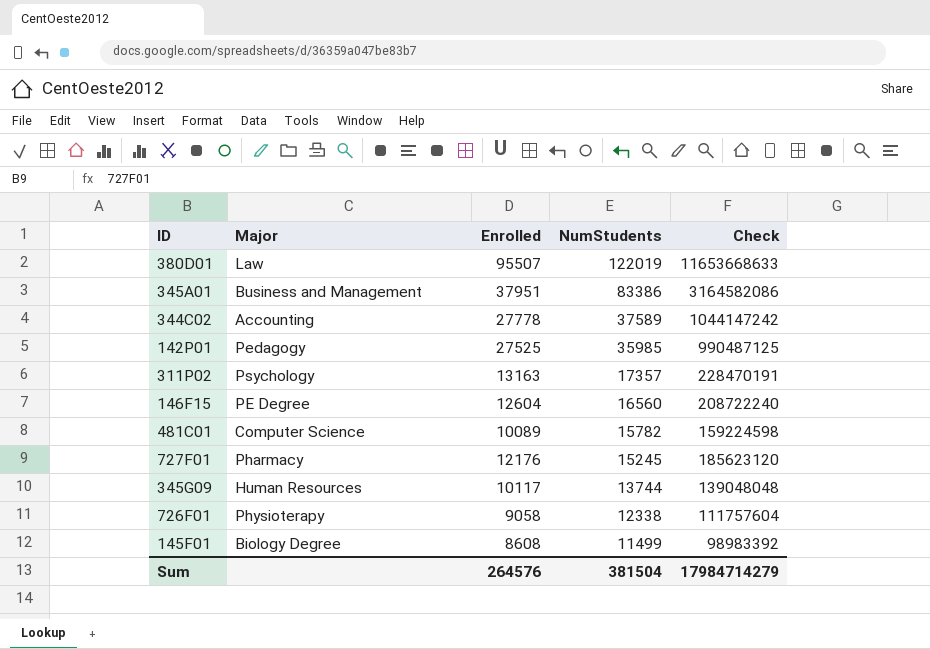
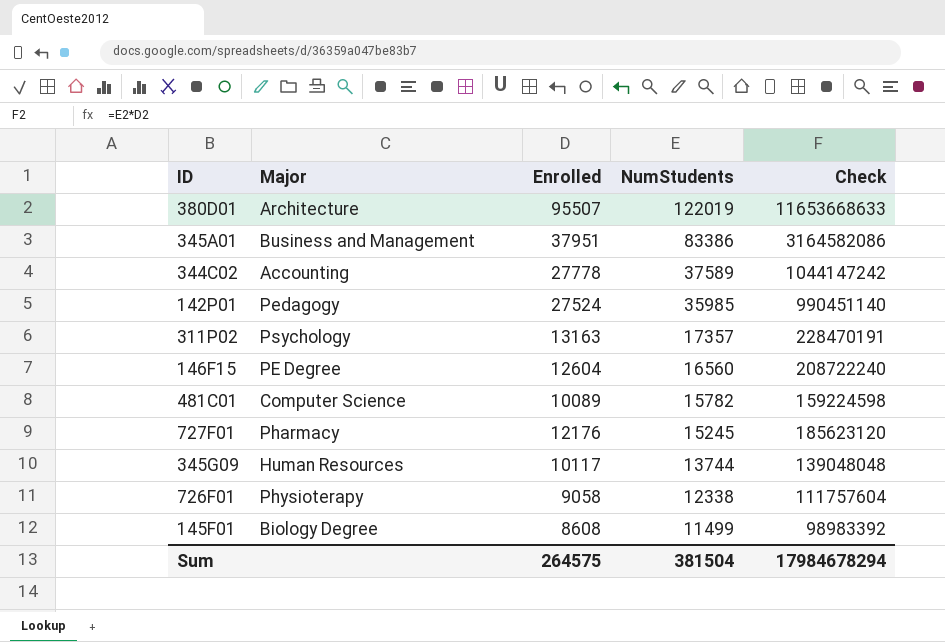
380D01 | Major: Law -> Architecture
142P01 | Enrolled: 27525 -> 27524
142P01 | Check: 990487125 -> 990451140
Sum | Enrolled: 264576 -> 264575
Sum | Check: 17984714279 -> 17984678294

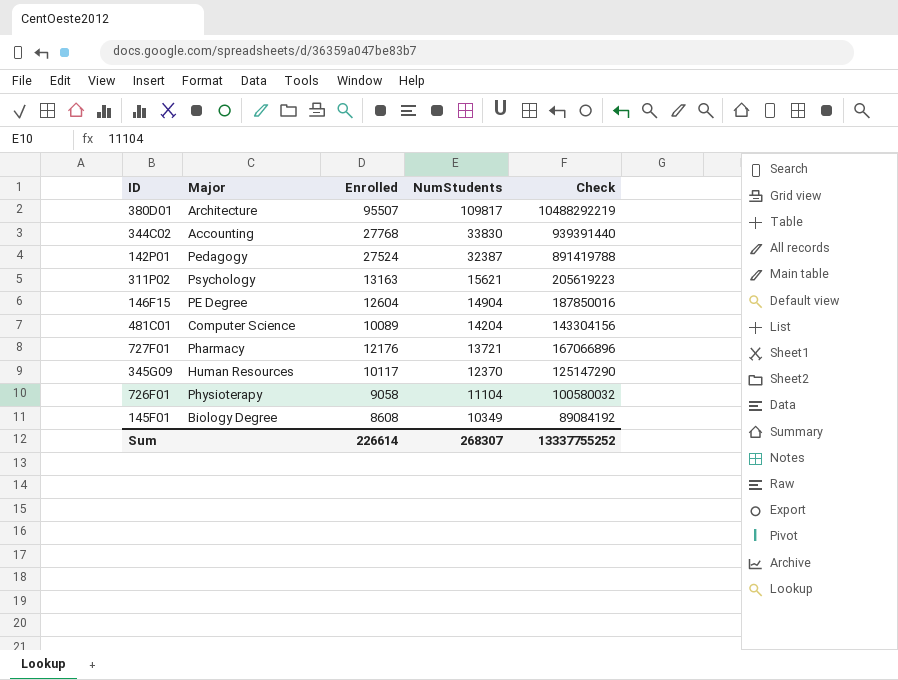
row 345A01: Business and Management | 37951 | 83386 | 3164582086 -> none
380D01 | NumStudents: 122019 -> 109817
380D01 | Check: 11653668633 -> 10488292219
344C02 | Enrolled: 27778 -> 27768
344C02 | NumStudents: 37589 -> 33830
344C02 | Check: 1044147242 -> 939391440
142P01 | NumStudents: 35985 -> 32387
142P01 | Check: 990451140 -> 891419788
311P02 | NumStudents: 17357 -> 15621
311P02 | Check: 228470191 -> 205619223
146F15 | NumStudents: 16560 -> 14904
146F15 | Check: 208722240 -> 187850016
481C01 | NumStudents: 15782 -> 14204
481C01 | Check: 159224598 -> 143304156
727F01 | NumStudents: 15245 -> 13721
727F01 | Check: 185623120 -> 167066896
345G09 | NumStudents: 13744 -> 12370
345G09 | Check: 139048048 -> 125147290
726F01 | NumStudents: 12338 -> 11104
726F01 | Check: 111757604 -> 100580032
145F01 | NumStudents: 11499 -> 10349
145F01 | Check: 98983392 -> 89084192
Sum | Enrolled: 264575 -> 226614
Sum | NumStudents: 381504 -> 268307
Sum | Check: 17984678294 -> 13337755252

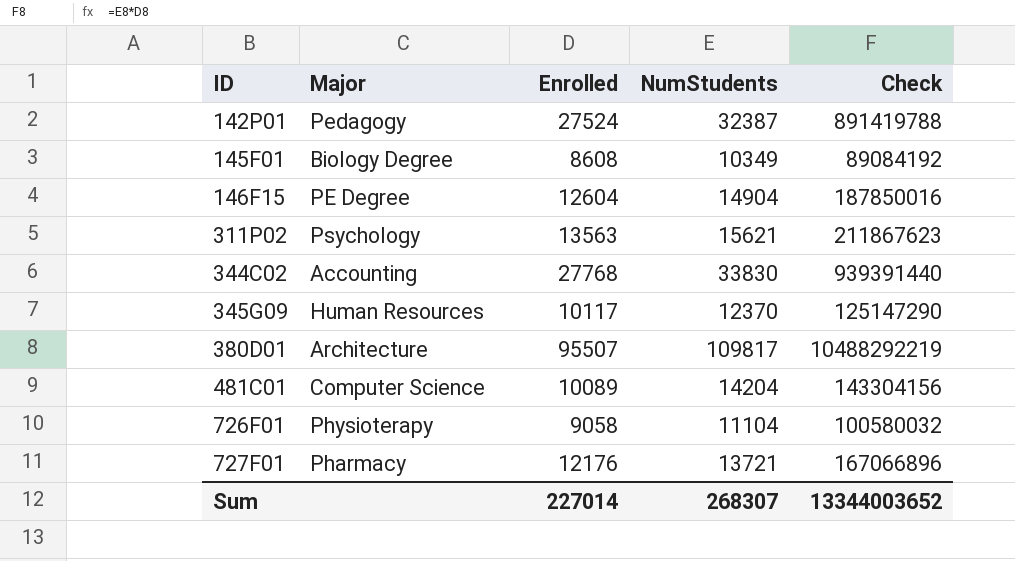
row order: NumStudents descending -> ID ascending
311P02 | Enrolled: 13163 -> 13563
311P02 | Check: 205619223 -> 211867623
Sum | Enrolled: 226614 -> 227014
Sum | Check: 13337755252 -> 13344003652

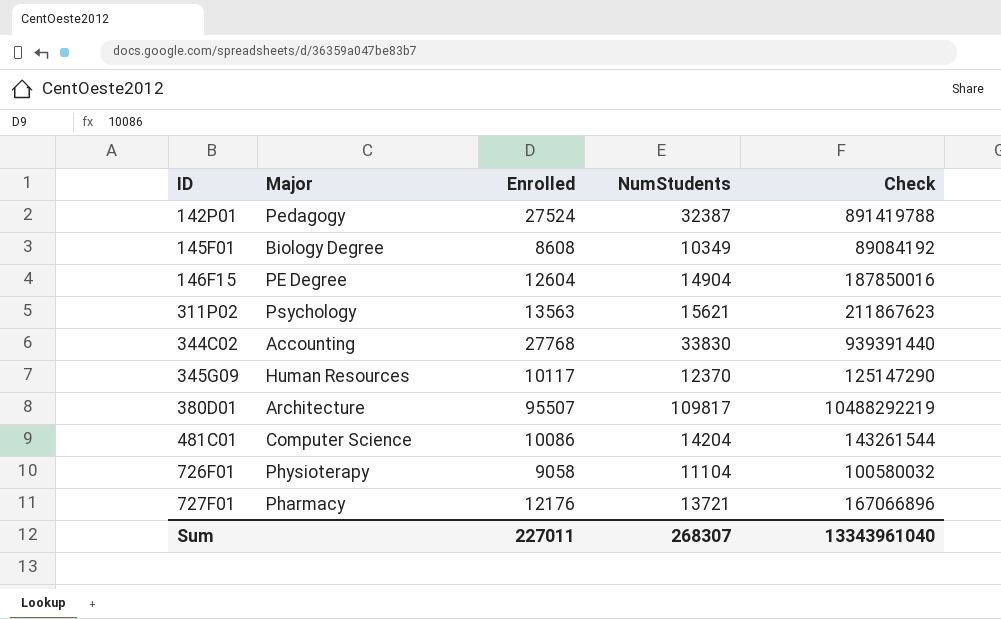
481C01 | Enrolled: 10089 -> 10086
481C01 | Check: 143304156 -> 143261544
Sum | Enrolled: 227014 -> 227011
Sum | Check: 13344003652 -> 13343961040

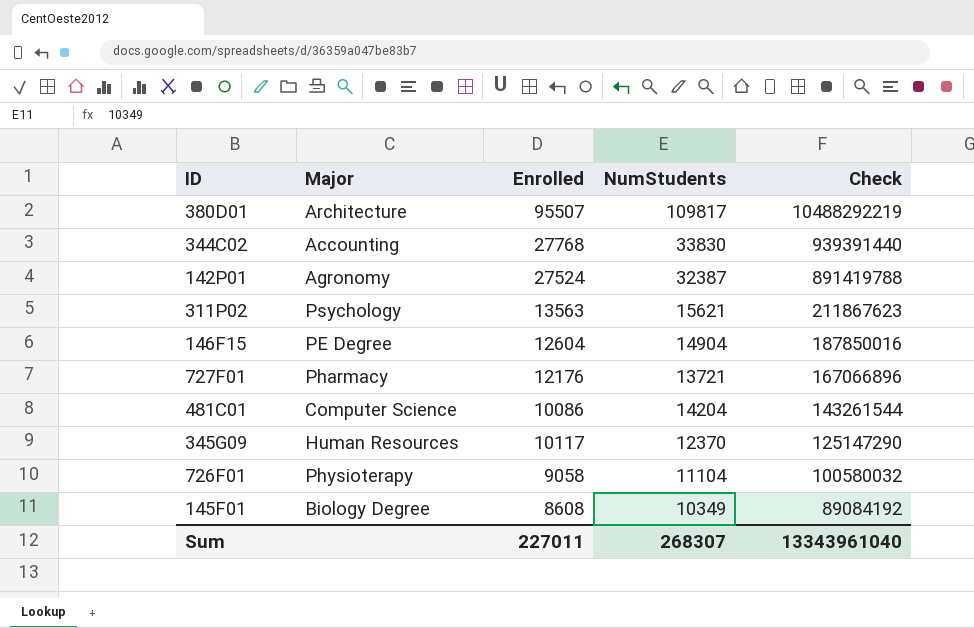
row order: ID ascending -> Check descending
142P01 | Major: Pedagogy -> Agronomy

